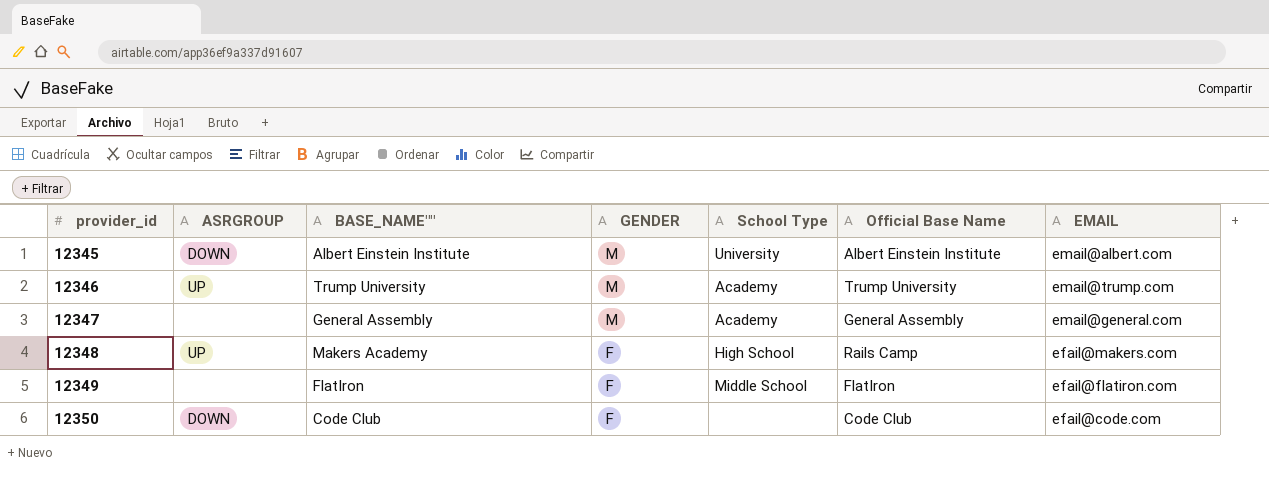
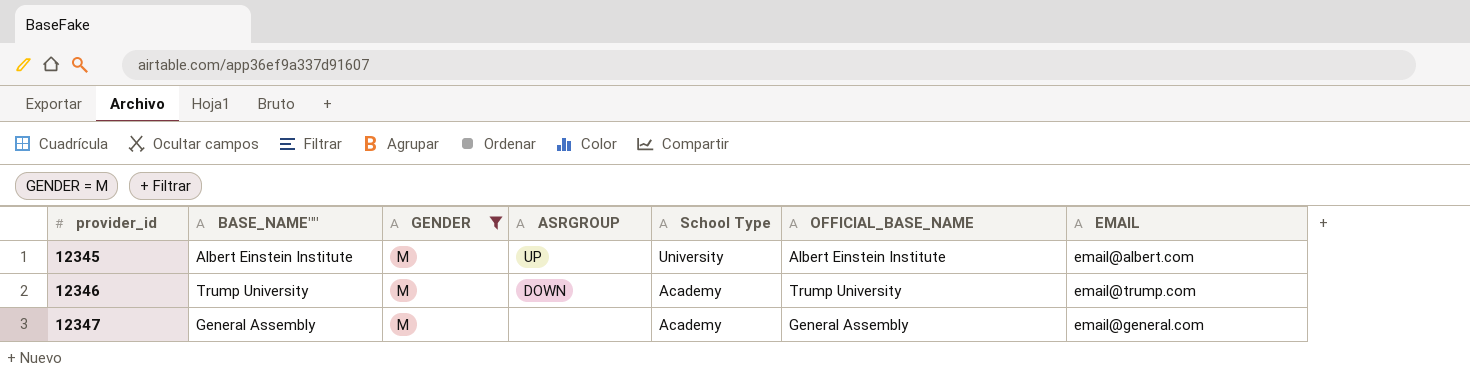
filter: none -> GENDER = M
column ASRGROUP | position: 2 -> 4
column name: Official Base Name -> OFFICIAL_BASE_NAME
12345 | ASRGROUP: DOWN -> UP
12346 | ASRGROUP: UP -> DOWN

